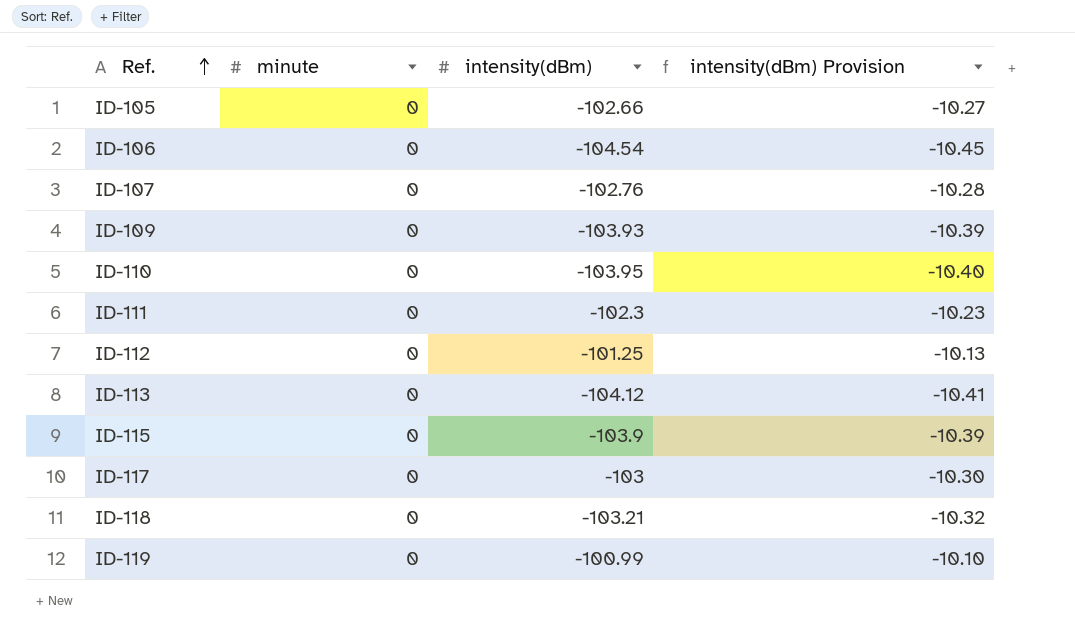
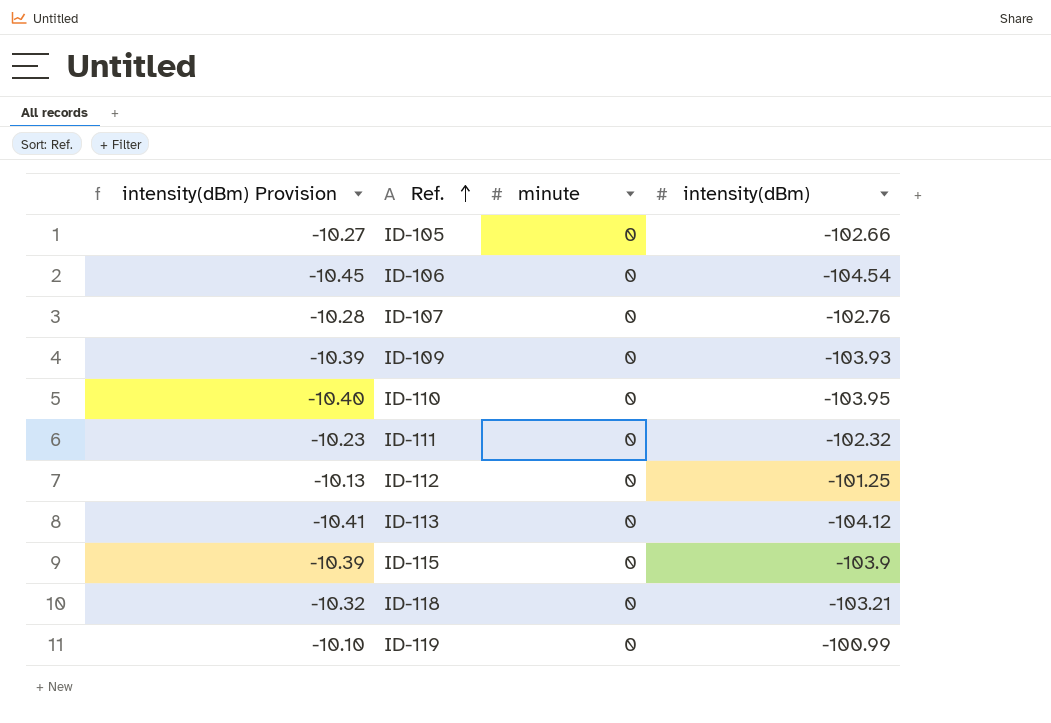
column intensity(dBm) Provision | position: 4 -> 1
row ID-117: 0 | -103 | -10.30 -> none
ID-111 | intensity(dBm): -102.3 -> -102.32

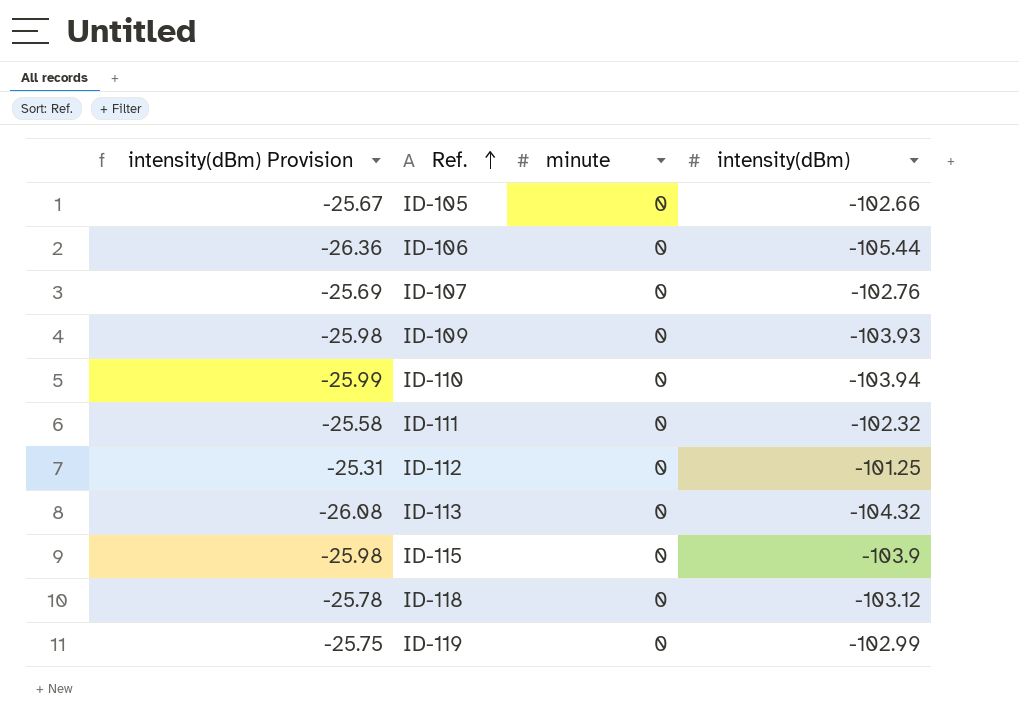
column intensity(dBm) Provision | formula: [intensity(dBm)] * 0.1 -> [intensity(dBm)] * 0.25
ID-106 | intensity(dBm): -104.54 -> -105.44
ID-110 | intensity(dBm): -103.95 -> -103.94
ID-113 | intensity(dBm): -104.12 -> -104.32
ID-118 | intensity(dBm): -103.21 -> -103.12
ID-119 | intensity(dBm): -100.99 -> -102.99

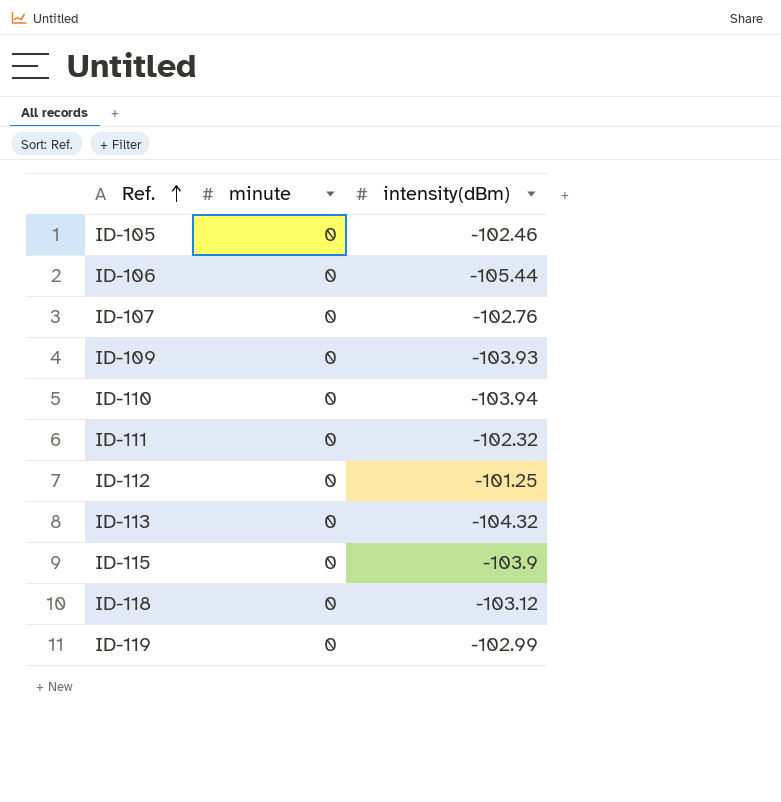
column intensity(dBm) Provision | formula: [intensity(dBm)] * 0.25 -> none
ID-105 | intensity(dBm): -102.66 -> -102.46

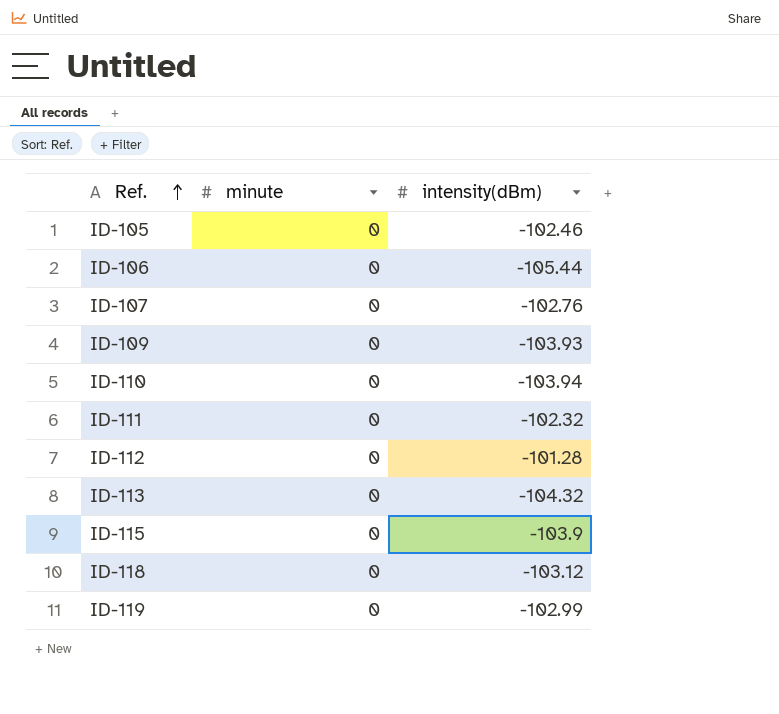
ID-112 | intensity(dBm): -101.25 -> -101.28

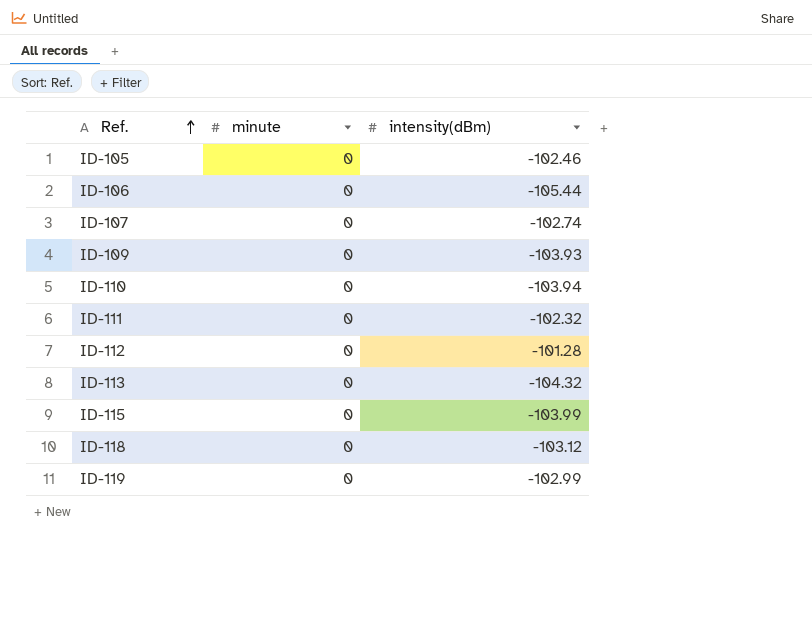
ID-107 | intensity(dBm): -102.76 -> -102.74
ID-115 | intensity(dBm): -103.9 -> -103.99

